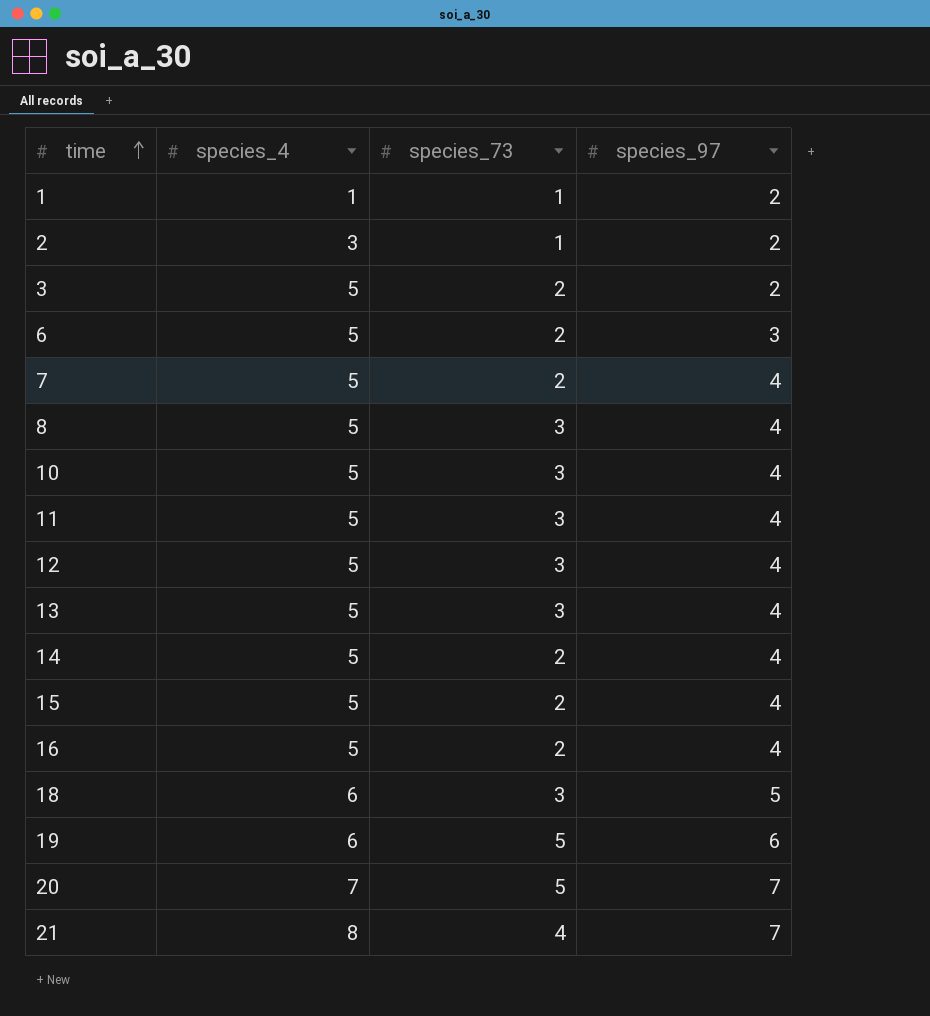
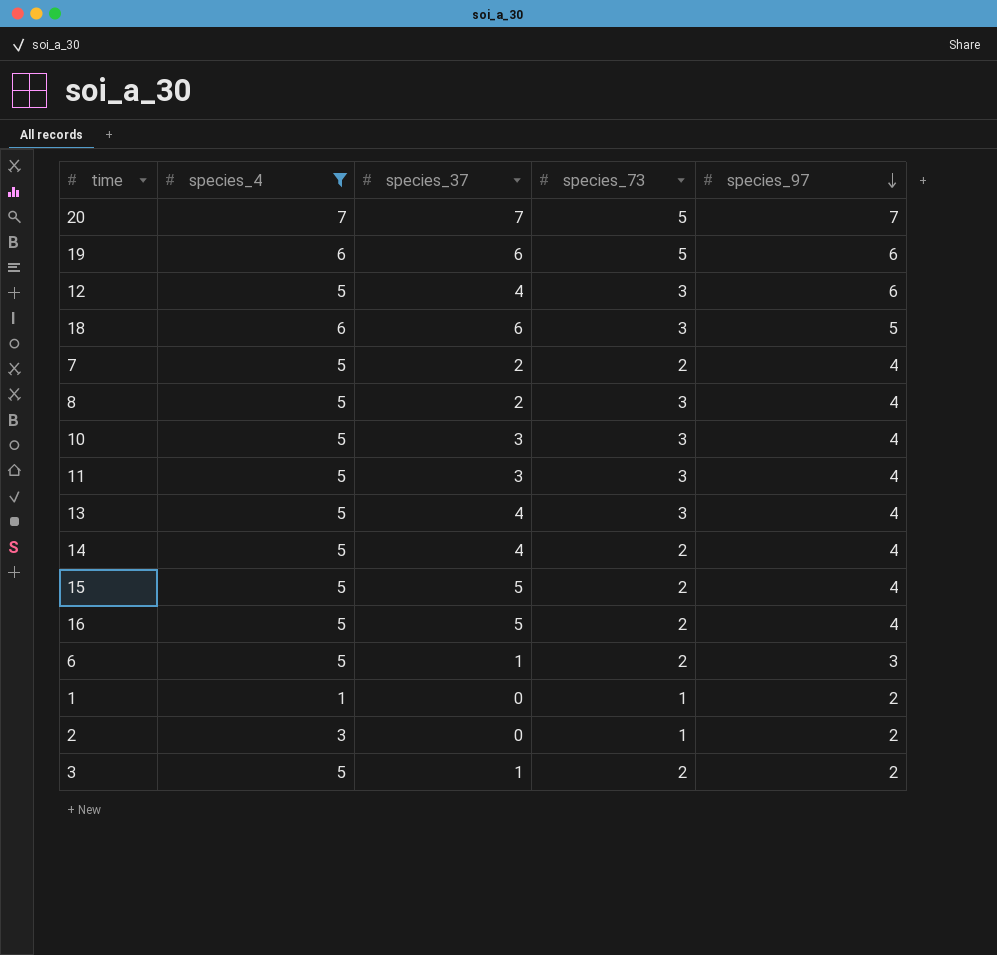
filter: none -> species_4 != 8
row order: time ascending -> species_97 descending
column species_37 | position: none -> 3
12 | species_97: 4 -> 6

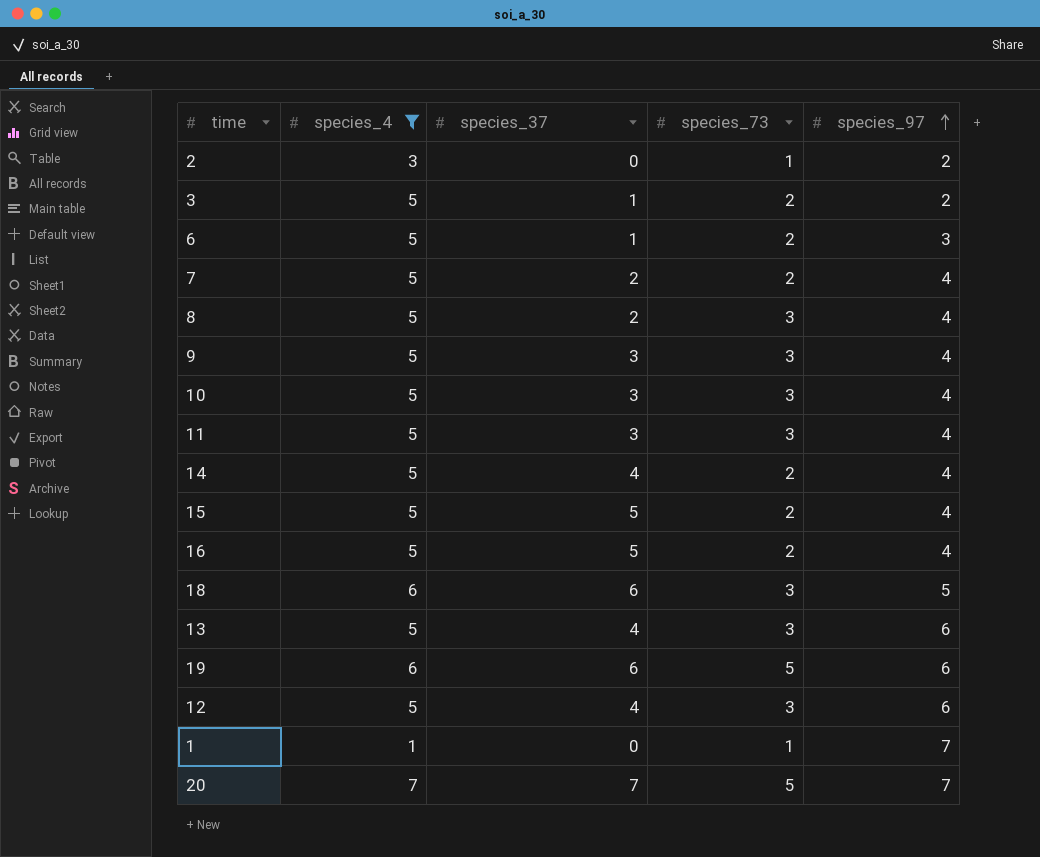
row order: species_97 descending -> species_97 ascending
row 9: none -> 5 | 3 | 3 | 4
13 | species_97: 4 -> 6
1 | species_97: 2 -> 7

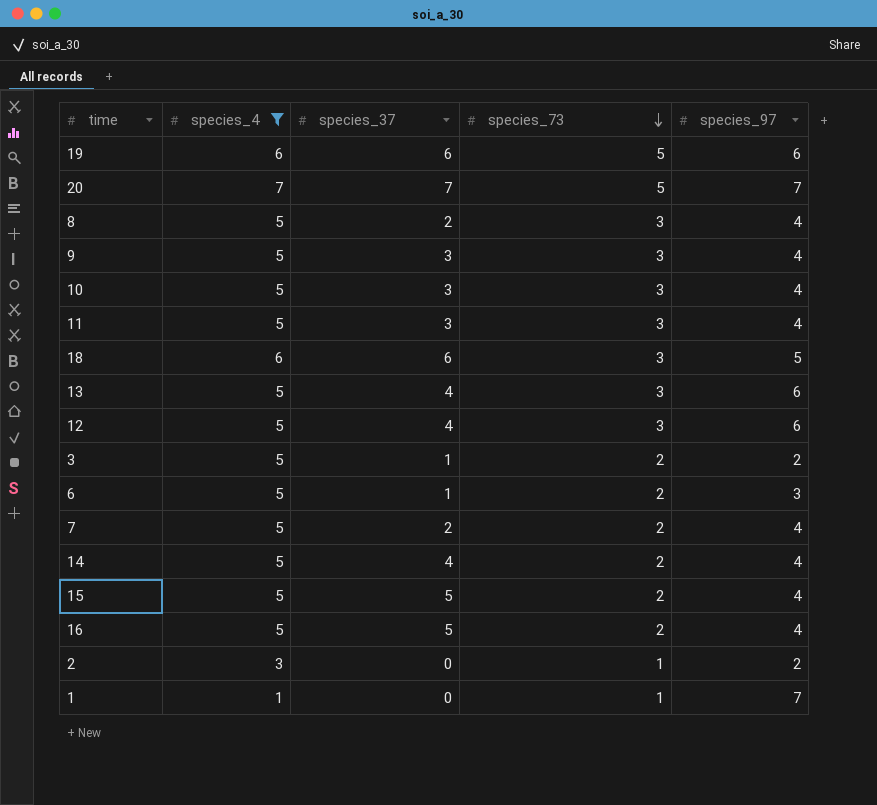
row order: species_97 ascending -> species_73 descending

